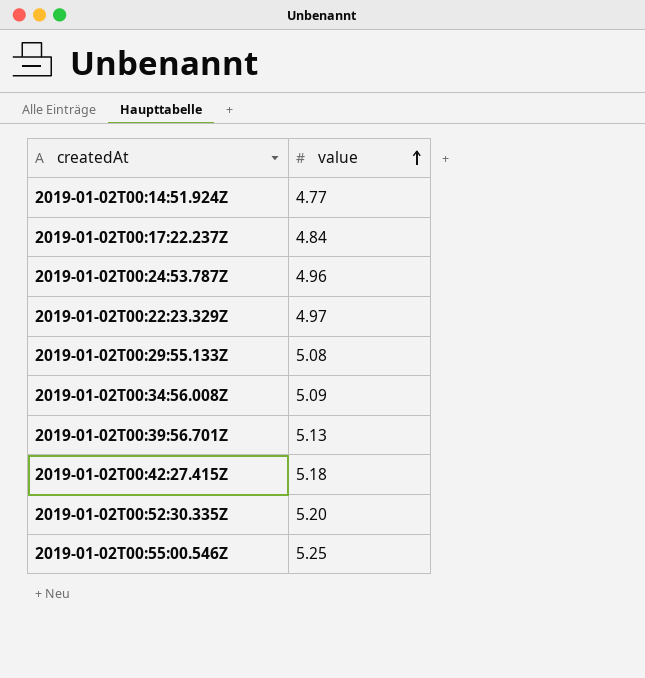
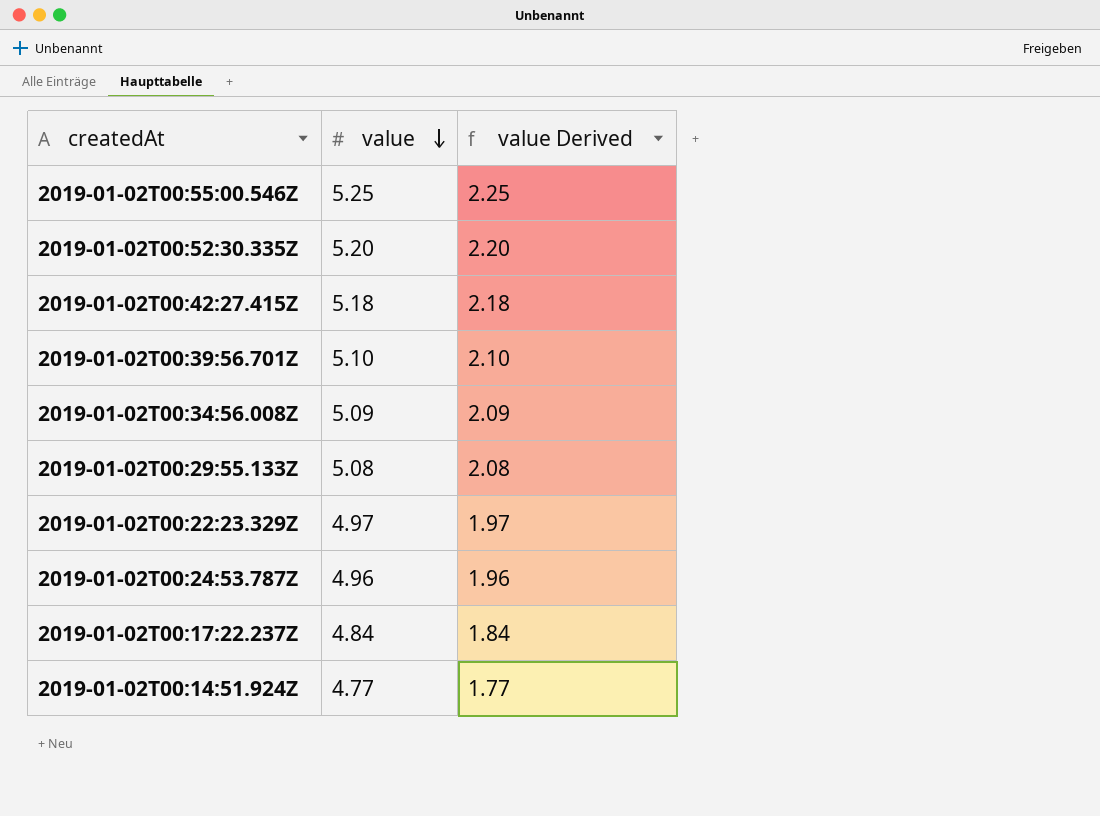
row order: value ascending -> value descending
column value Derived | formula: none -> [value] - 3
2019-01-02T00:39:56.701Z | value: 5.13 -> 5.10

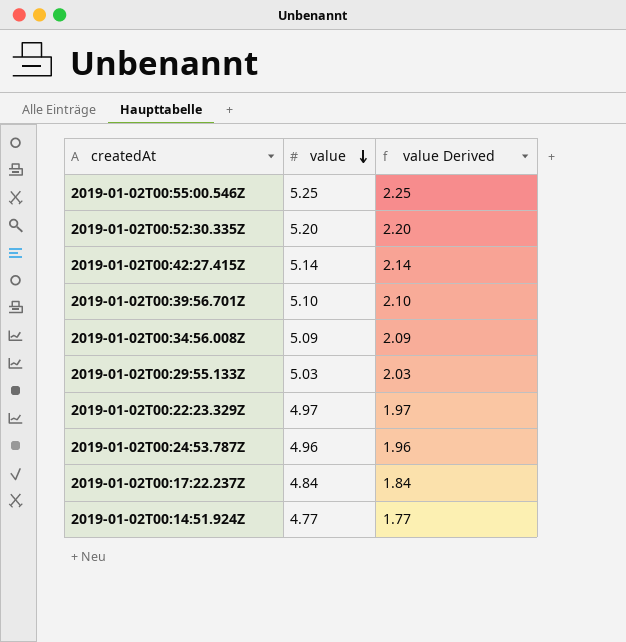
2019-01-02T00:42:27.415Z | value: 5.18 -> 5.14
2019-01-02T00:42:27.415Z | value Derived: 2.18 -> 2.14
2019-01-02T00:29:55.133Z | value: 5.08 -> 5.03
2019-01-02T00:29:55.133Z | value Derived: 2.08 -> 2.03

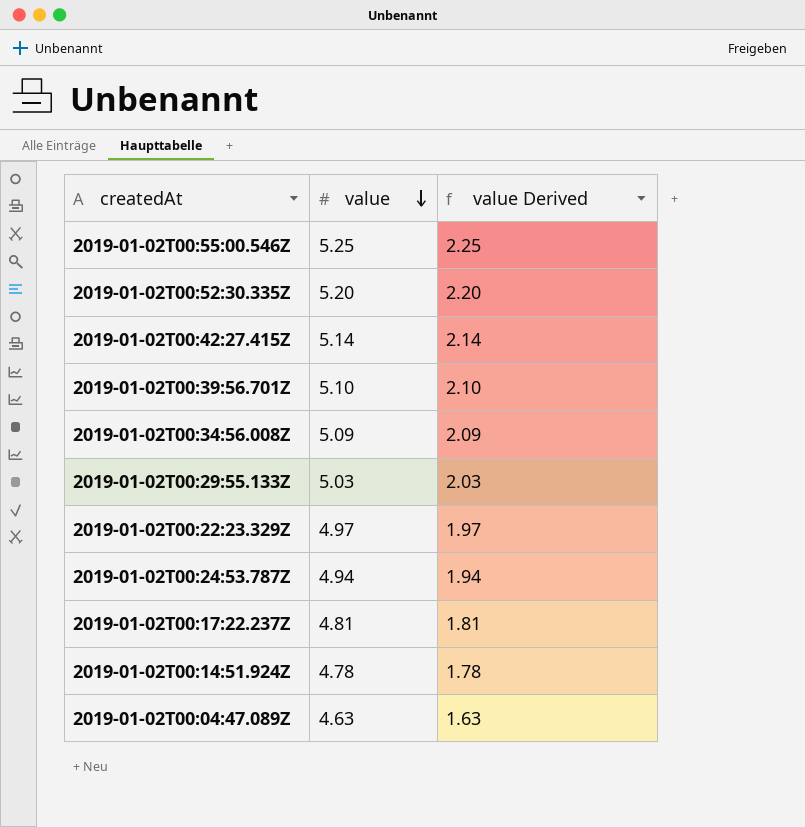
2019-01-02T00:24:53.787Z | value: 4.96 -> 4.94
2019-01-02T00:24:53.787Z | value Derived: 1.96 -> 1.94
2019-01-02T00:17:22.237Z | value: 4.84 -> 4.81
2019-01-02T00:17:22.237Z | value Derived: 1.84 -> 1.81
2019-01-02T00:14:51.924Z | value: 4.77 -> 4.78
2019-01-02T00:14:51.924Z | value Derived: 1.77 -> 1.78
row 2019-01-02T00:04:47.089Z: none -> 4.63 | 1.63

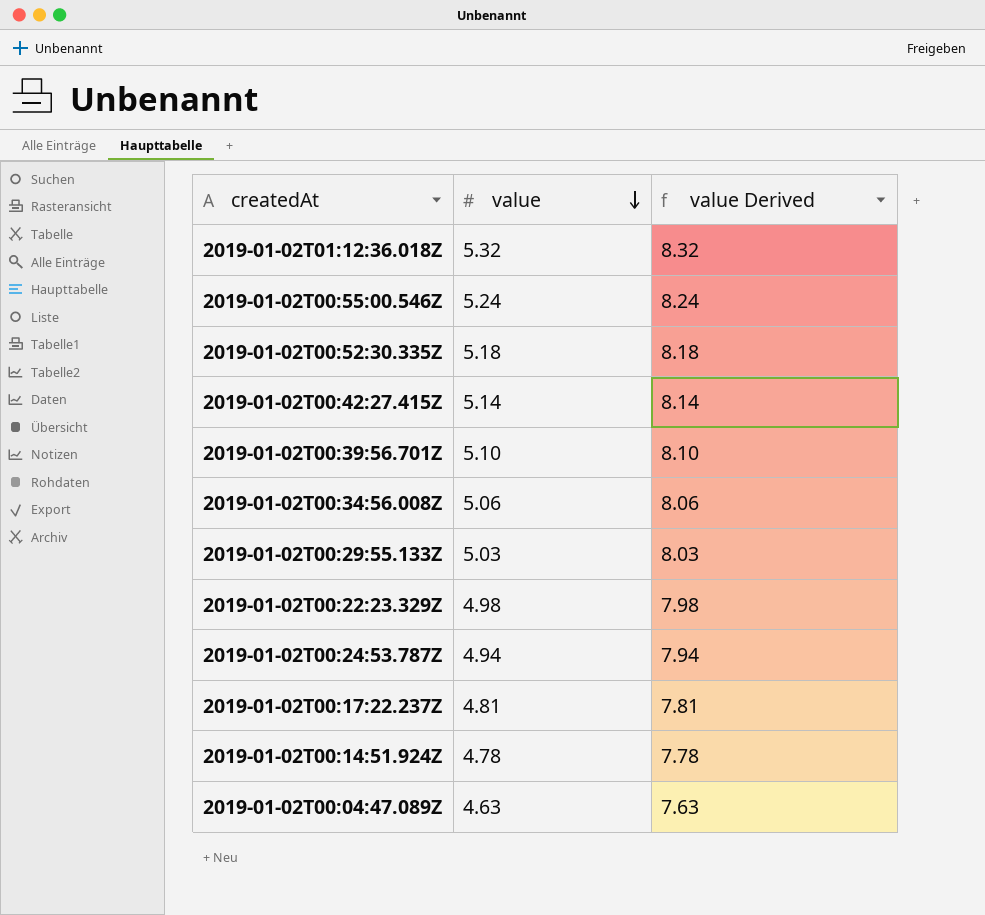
column value Derived | formula: [value] - 3 -> [value] + 3
row 2019-01-02T01:12:36.018Z: none -> 5.32 | 8.32
2019-01-02T00:55:00.546Z | value: 5.25 -> 5.24
2019-01-02T00:52:30.335Z | value: 5.20 -> 5.18
2019-01-02T00:34:56.008Z | value: 5.09 -> 5.06
2019-01-02T00:22:23.329Z | value: 4.97 -> 4.98

